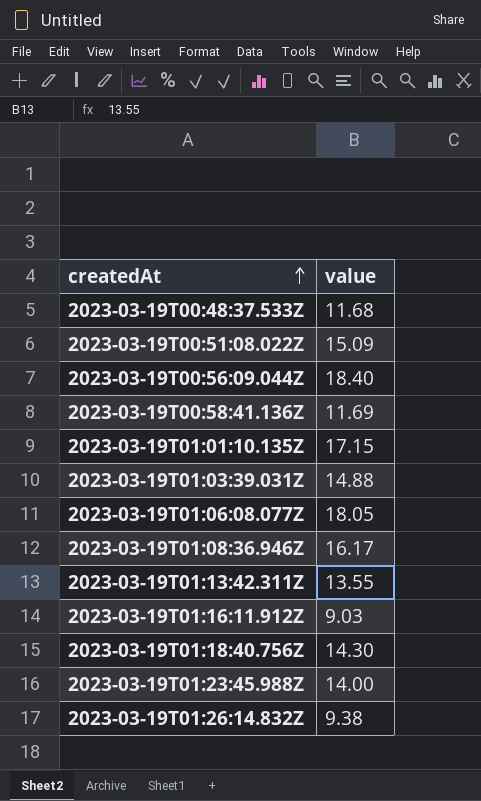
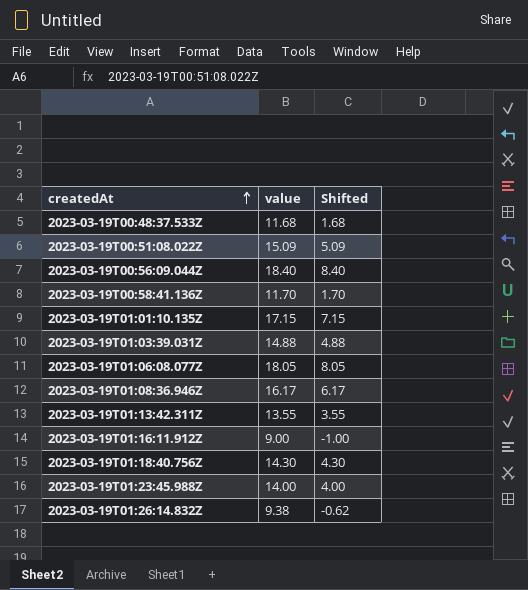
column Shifted | formula: none -> [value] - 10
2023-03-19T00:58:41.136Z | value: 11.69 -> 11.70
2023-03-19T01:16:11.912Z | value: 9.03 -> 9.00

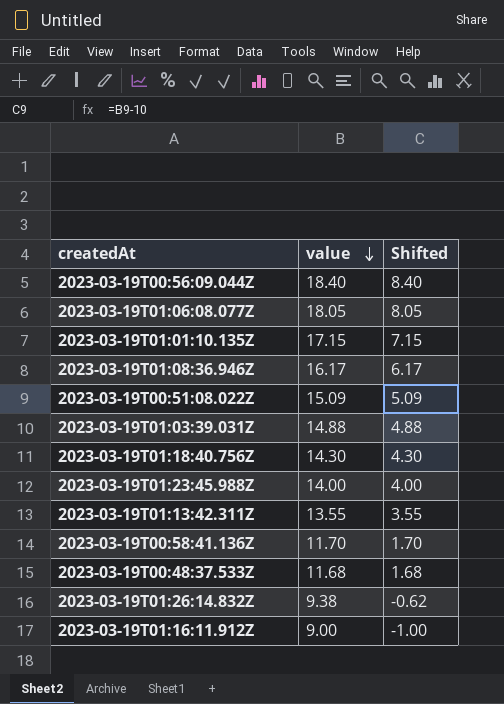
row order: createdAt ascending -> value descending

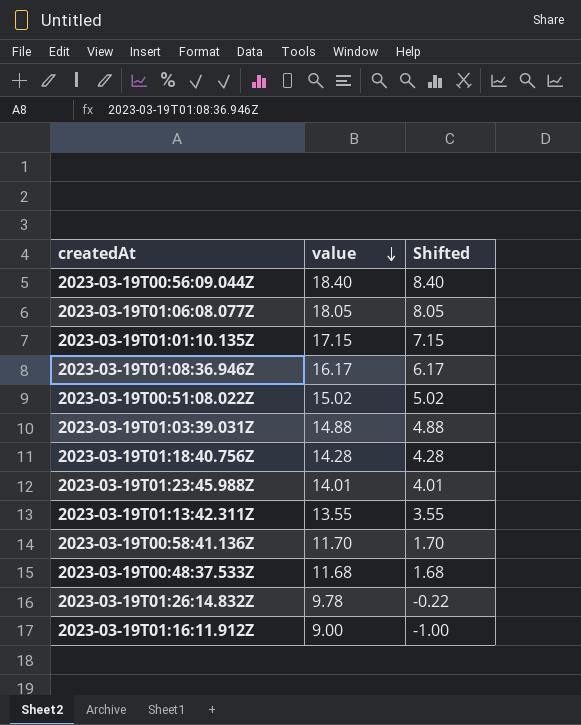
2023-03-19T00:51:08.022Z | value: 15.09 -> 15.02
2023-03-19T00:51:08.022Z | Shifted: 5.09 -> 5.02
2023-03-19T01:18:40.756Z | value: 14.30 -> 14.28
2023-03-19T01:18:40.756Z | Shifted: 4.30 -> 4.28
2023-03-19T01:23:45.988Z | value: 14.00 -> 14.01
2023-03-19T01:23:45.988Z | Shifted: 4.00 -> 4.01
2023-03-19T01:26:14.832Z | value: 9.38 -> 9.78
2023-03-19T01:26:14.832Z | Shifted: -0.62 -> -0.22

